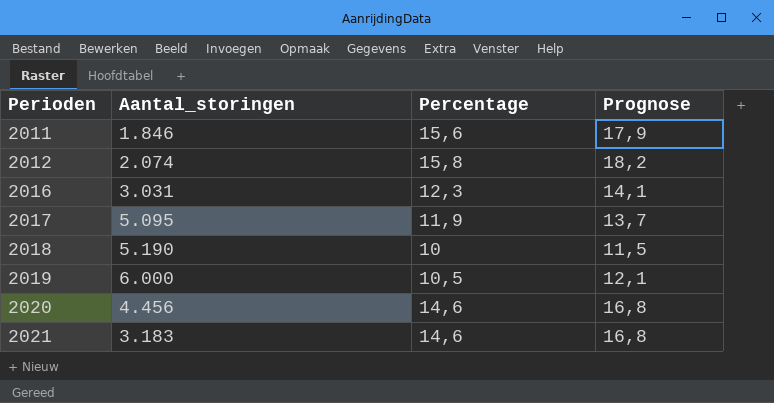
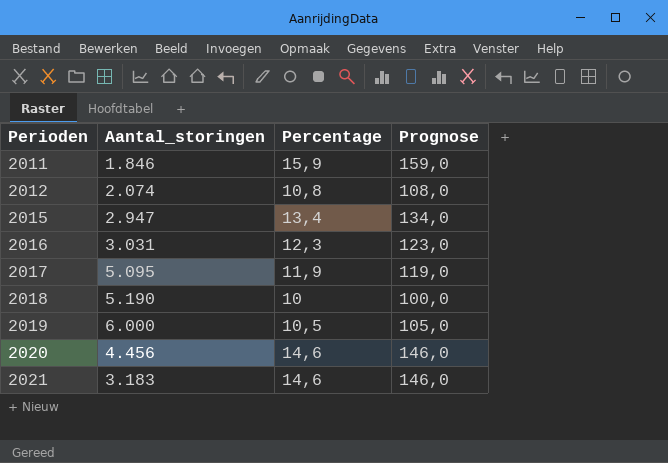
column Prognose | formula: [Percentage] * 1,15 -> [Percentage] * 10
2011 | Percentage: 15,6 -> 15,9
2012 | Percentage: 15,8 -> 10,8
row 2015: none -> 2.947 | 13,4 | 134,0

